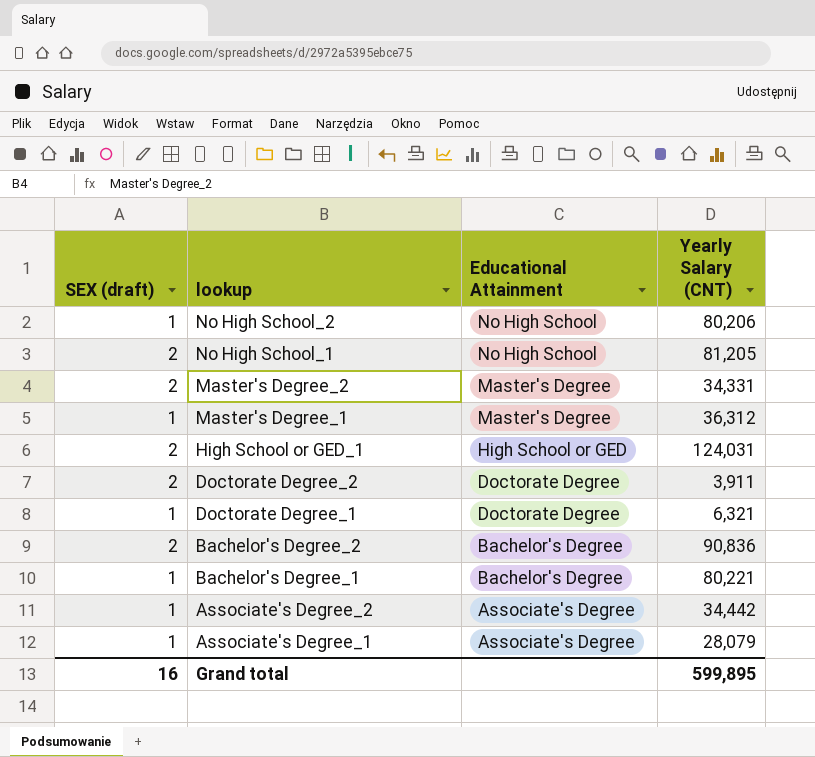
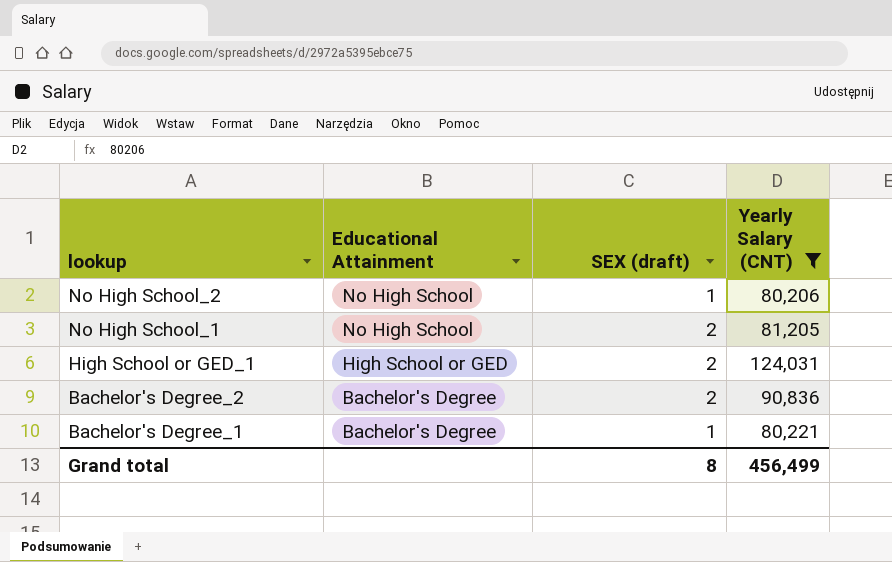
filter: none -> Yearly Salary (CNT) >= 80,206
column SEX (draft) | position: 1 -> 3
Grand total | SEX (draft): 16 -> 8
Grand total | Yearly Salary (CNT): 599,895 -> 456,499

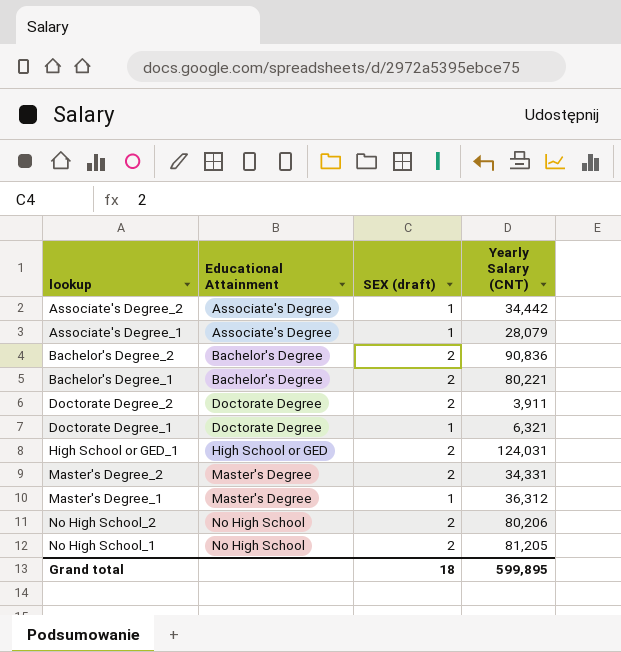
filter: Yearly Salary (CNT) >= 80,206 -> none
row order: lookup descending -> Educational Attainment ascending
Bachelor's Degree_1 | SEX (draft): 1 -> 2
No High School_2 | SEX (draft): 1 -> 2
Grand total | SEX (draft): 8 -> 18
Grand total | Yearly Salary (CNT): 456,499 -> 599,895

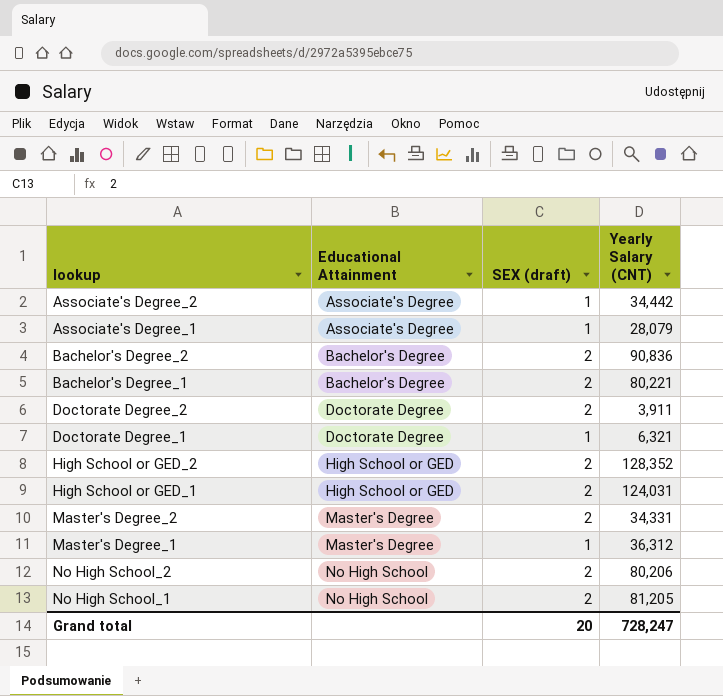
row High School or GED_2: none -> High School or GED | 2 | 128,352
Grand total | SEX (draft): 18 -> 20
Grand total | Yearly Salary (CNT): 599,895 -> 728,247

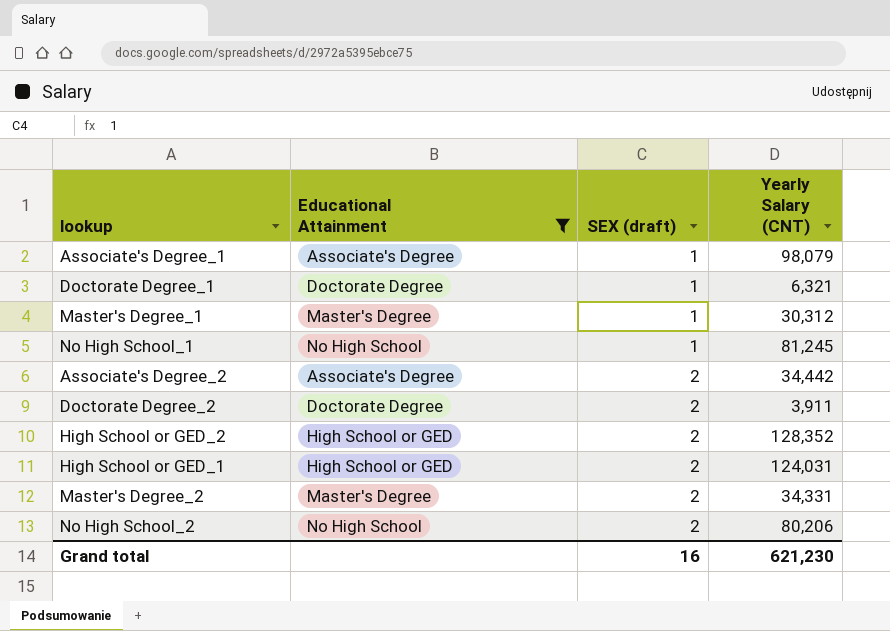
filter: none -> Educational Attainment != Bachelor's Degree
row order: Educational Attainment ascending -> SEX (draft) ascending
Associate's Degree_1 | Yearly Salary (CNT): 28,079 -> 98,079
Master's Degree_1 | Yearly Salary (CNT): 36,312 -> 30,312
No High School_1 | SEX (draft): 2 -> 1
No High School_1 | Yearly Salary (CNT): 81,205 -> 81,245
Associate's Degree_2 | SEX (draft): 1 -> 2
Grand total | SEX (draft): 20 -> 16
Grand total | Yearly Salary (CNT): 728,247 -> 621,230

